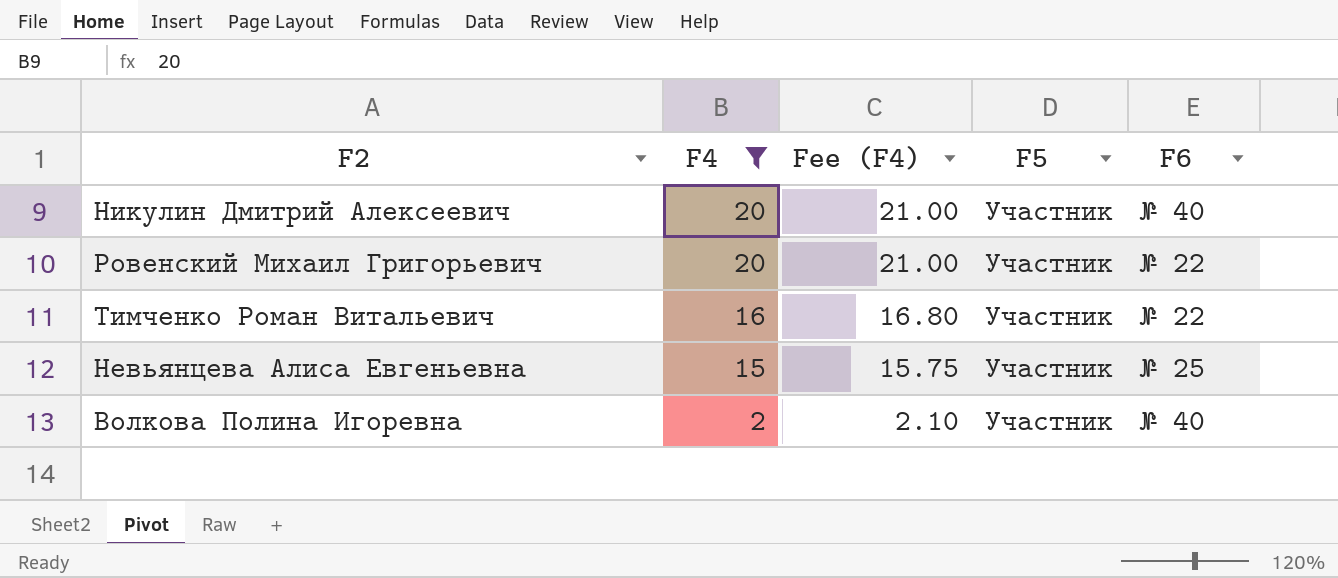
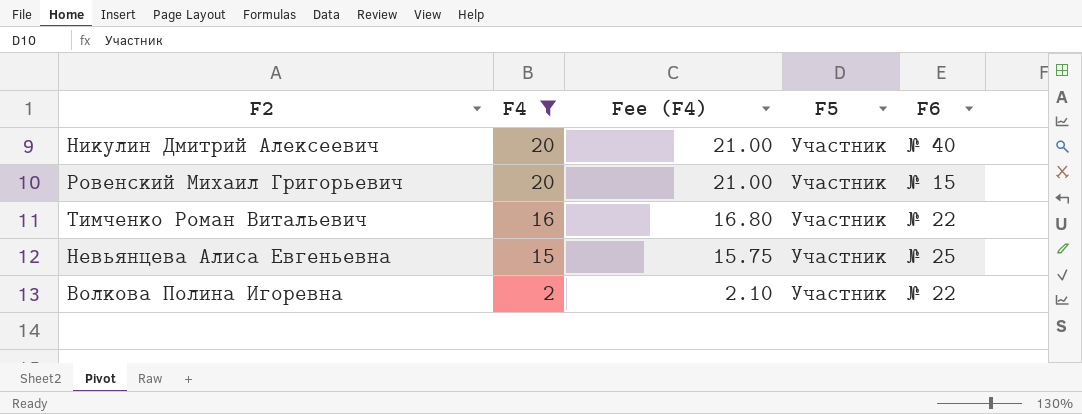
Ровенский Михаил Григорьевич | F6: № 22 -> № 15
Волкова Полина Игоревна | F6: № 40 -> № 22

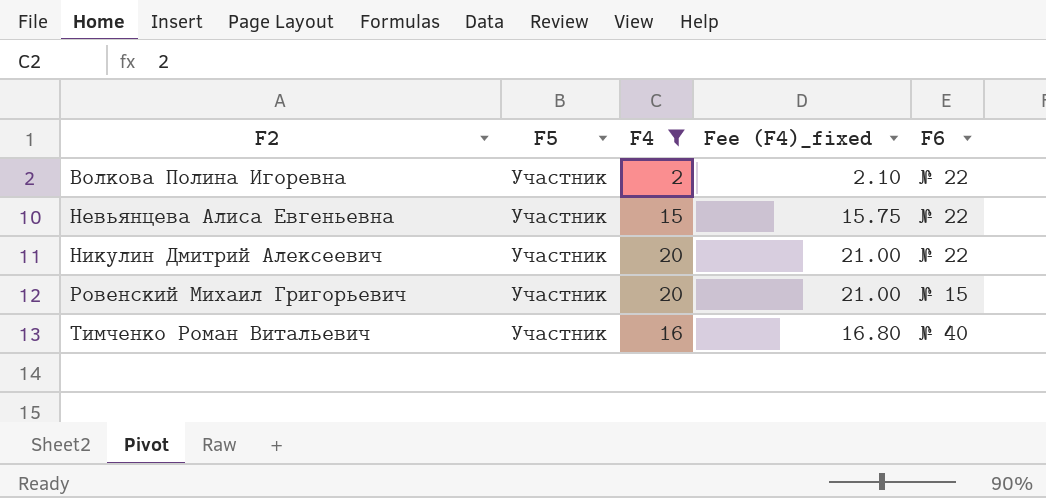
row order: F4 descending -> F2 ascending
column F5 | position: 4 -> 2
column name: Fee (F4) -> Fee (F4)_fixed
Невьянцева Алиса Евгеньевна | F6: № 25 -> № 22
Никулин Дмитрий Алексеевич | F6: № 40 -> № 22
Тимченко Роман Витальевич | F6: № 22 -> № 40

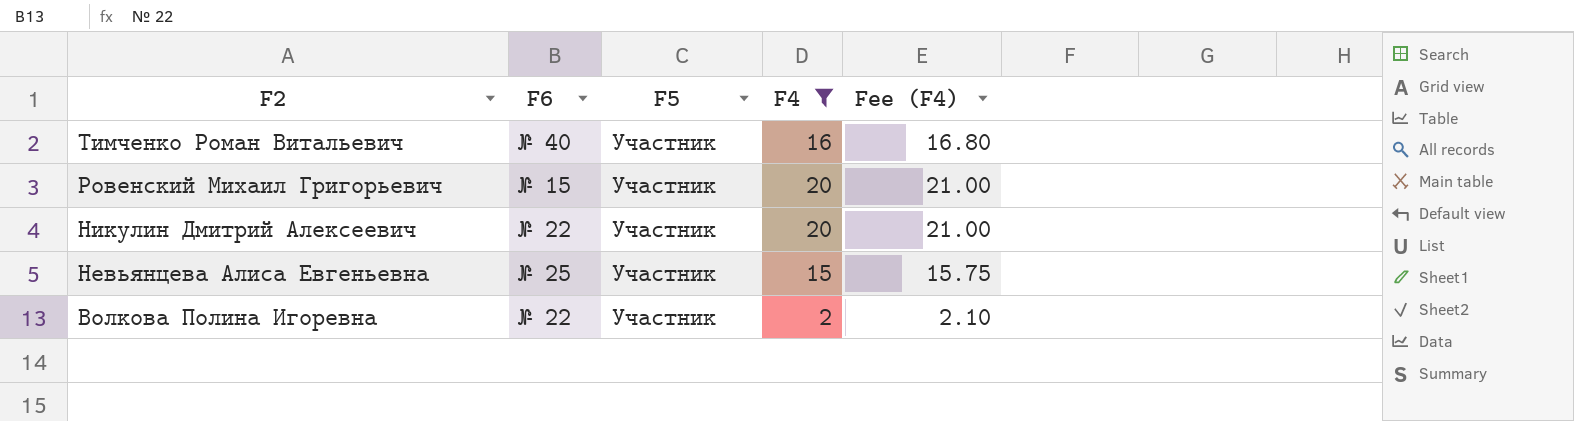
row order: F2 ascending -> F2 descending
column F6 | position: 5 -> 2
column name: Fee (F4)_fixed -> Fee (F4)
Невьянцева Алиса Евгеньевна | F6: № 22 -> № 25

